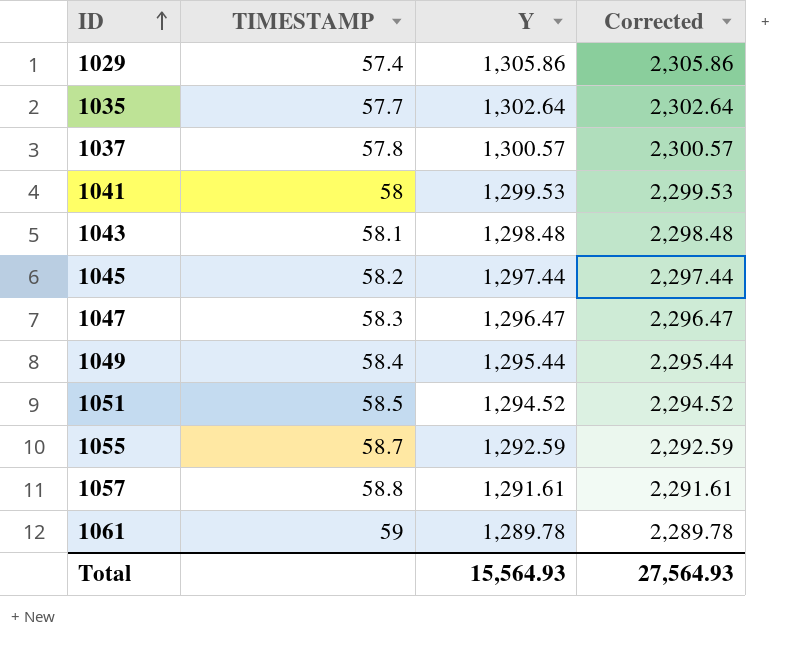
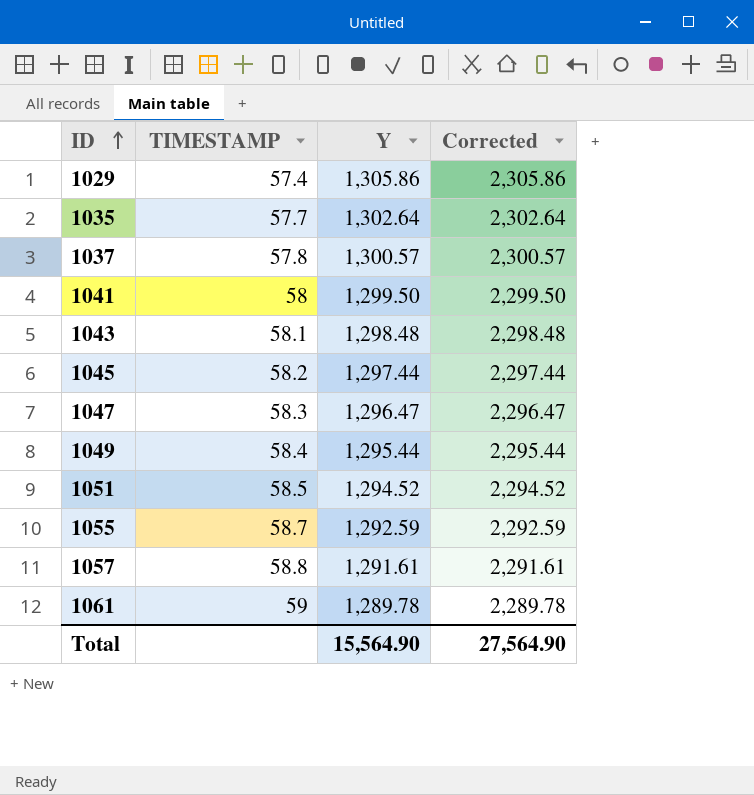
1041 | Y: 1,299.53 -> 1,299.50
1041 | Corrected: 2,299.53 -> 2,299.50
Total | Y: 15,564.93 -> 15,564.90
Total | Corrected: 27,564.93 -> 27,564.90

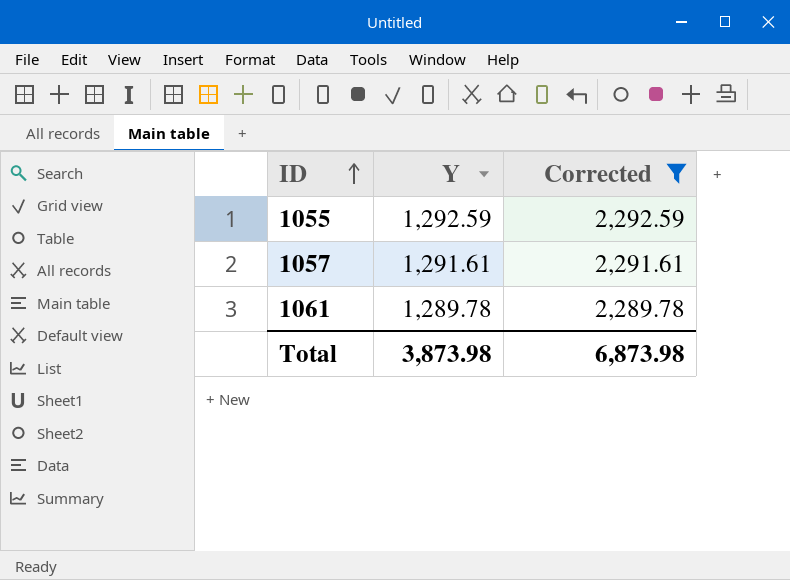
filter: none -> Corrected <= 2,292.59
column TIMESTAMP | position: 2 -> none
Total | Y: 15,564.90 -> 3,873.98
Total | Corrected: 27,564.90 -> 6,873.98

